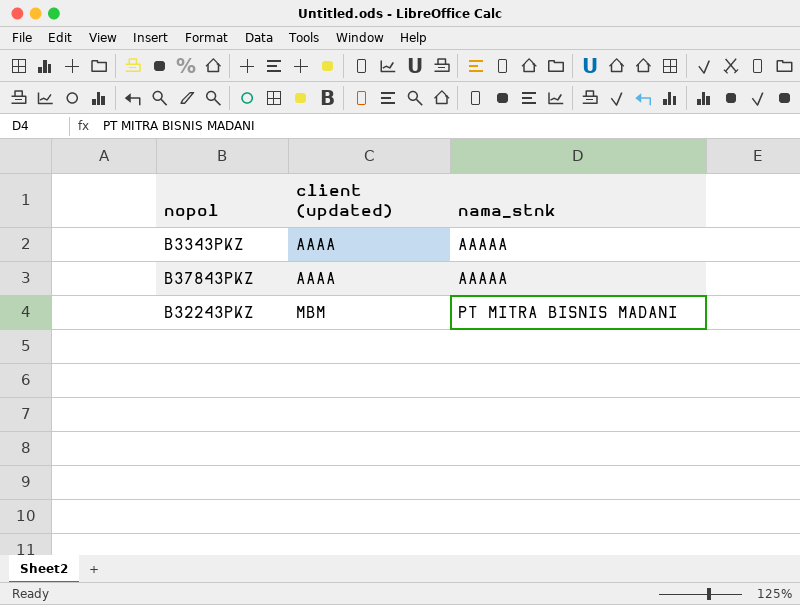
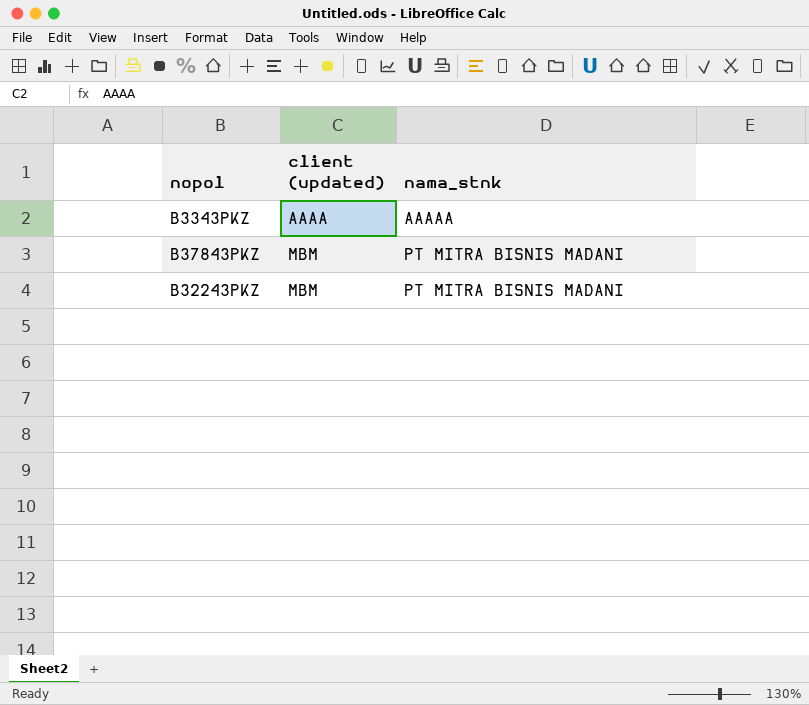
B37843PKZ | client (updated): AAAA -> MBM
B37843PKZ | nama_stnk: AAAAA -> PT MITRA BISNIS MADANI

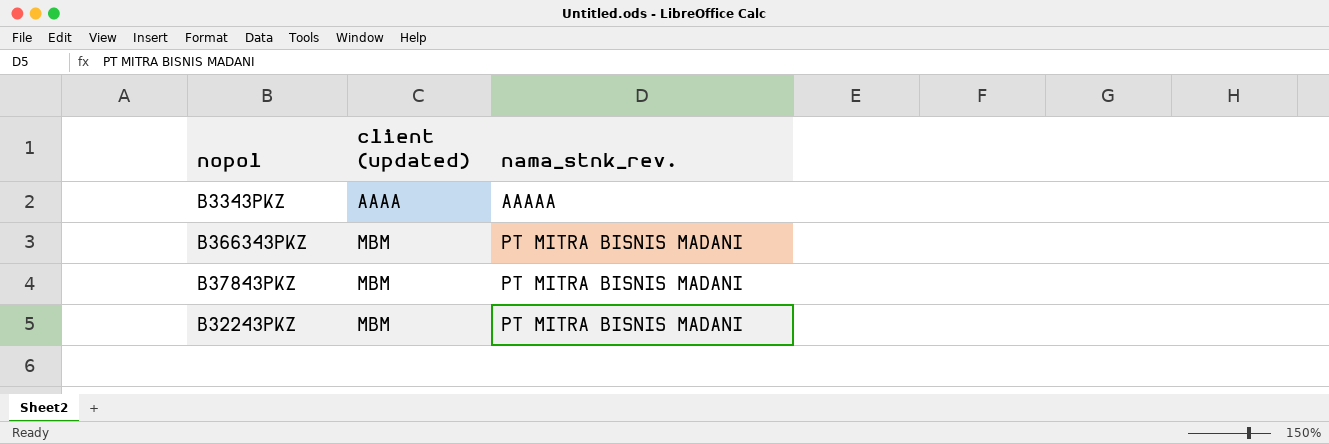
column name: nama_stnk -> nama_stnk_rev.
row B366343PKZ: none -> MBM | PT MITRA BISNIS MADANI

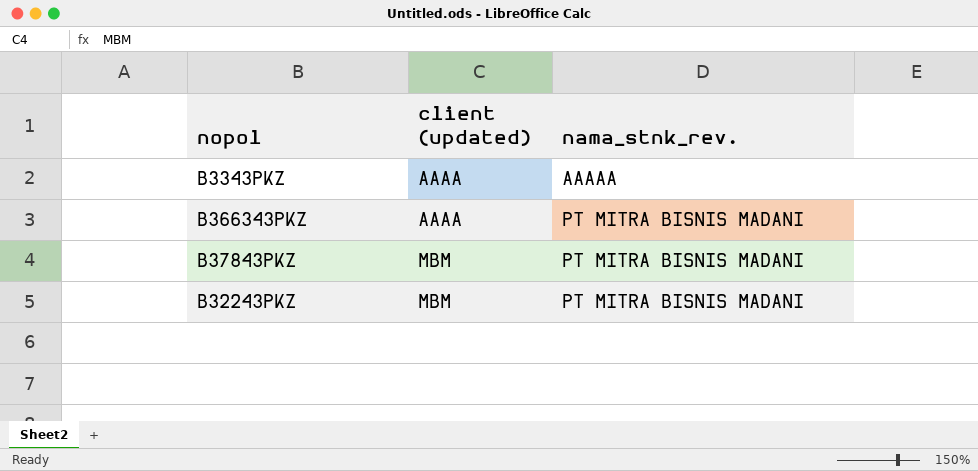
B366343PKZ | client (updated): MBM -> AAAA

